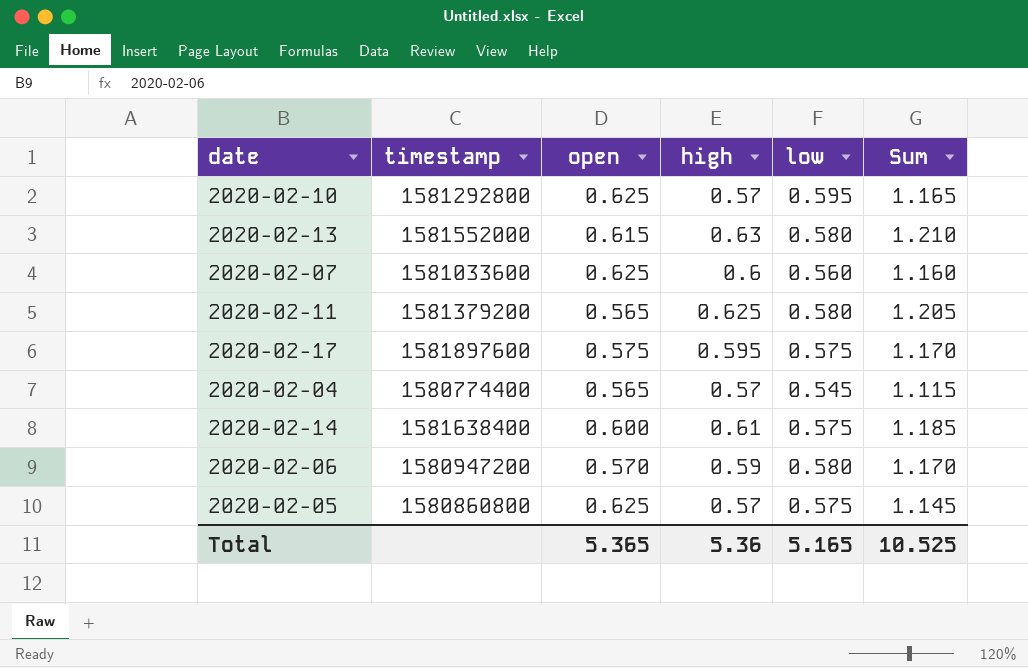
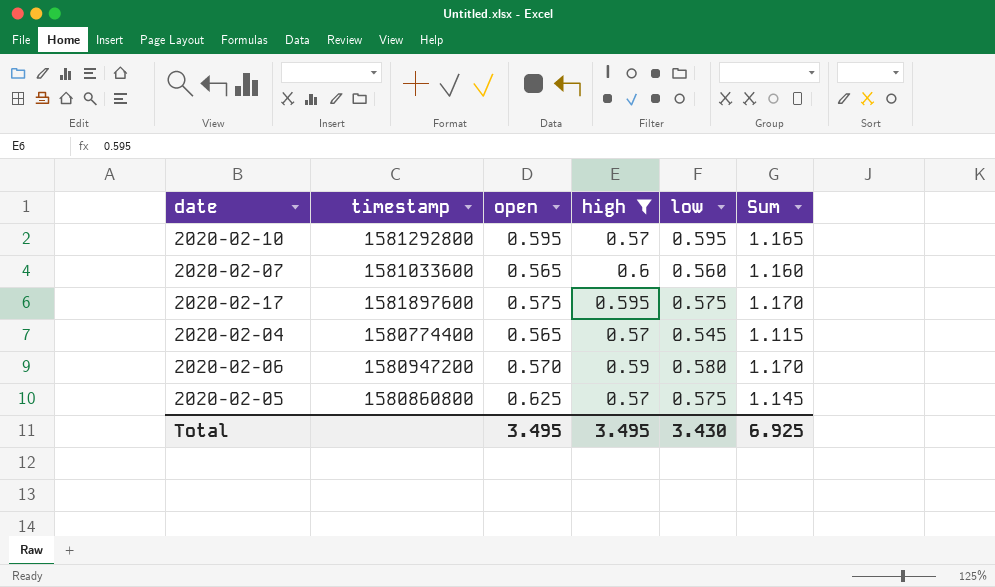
filter: none -> high <= 0.6
2020-02-10 | open: 0.625 -> 0.595
2020-02-07 | open: 0.625 -> 0.565
Total | open: 5.365 -> 3.495
Total | high: 5.36 -> 3.495
Total | low: 5.165 -> 3.430
Total | Sum: 10.525 -> 6.925

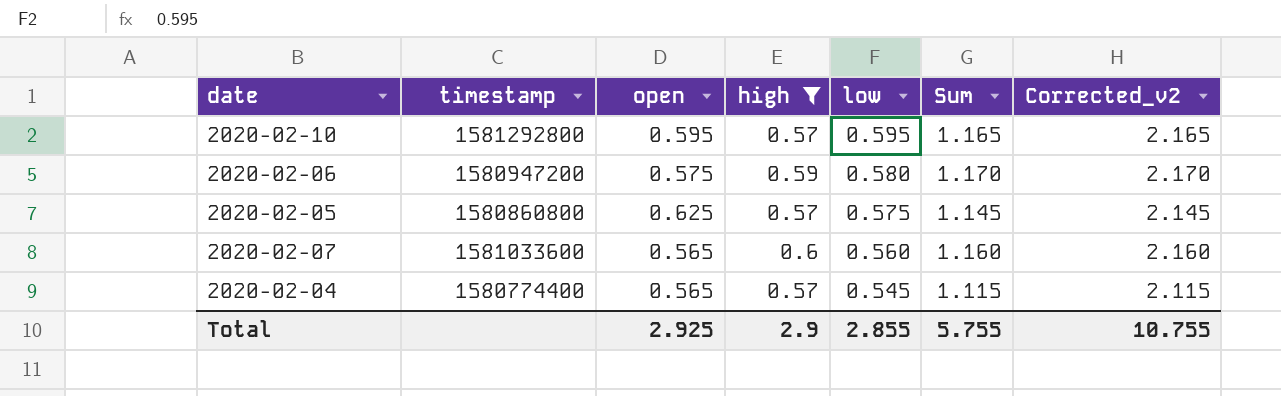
row order: none -> low descending
column Corrected_v2 | formula: none -> [Sum] + 1
row 2020-02-17: 1581897600 | 0.575 | 0.595 | 0.575 | 1.170 -> none
2020-02-06 | open: 0.570 -> 0.575
Total | open: 3.495 -> 2.925
Total | high: 3.495 -> 2.9
Total | low: 3.430 -> 2.855
Total | Sum: 6.925 -> 5.755

